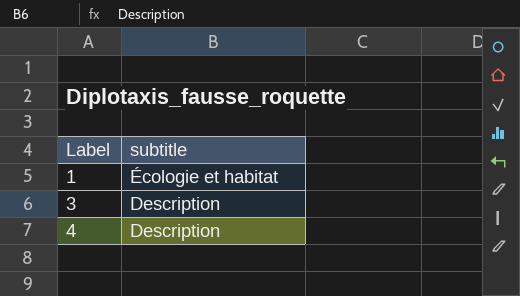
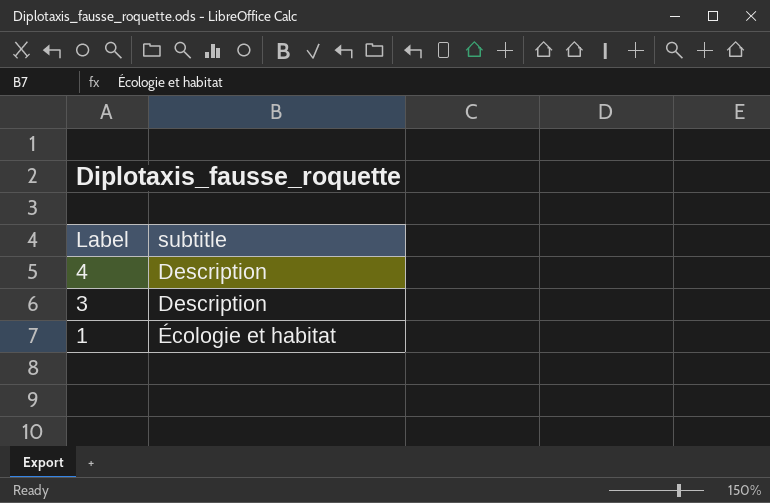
row order: Label ascending -> Label descending

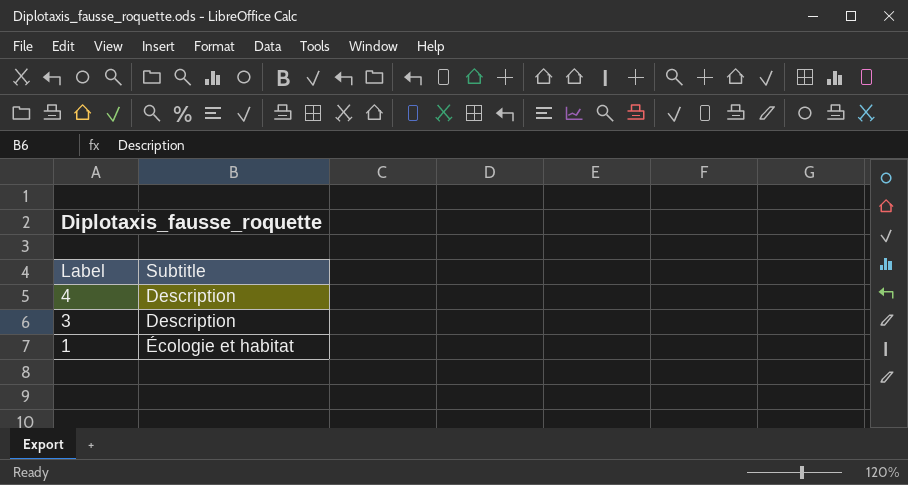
column name: subtitle -> Subtitle

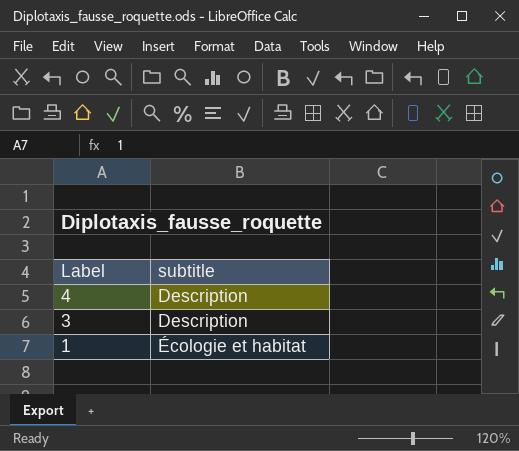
column name: Subtitle -> subtitle

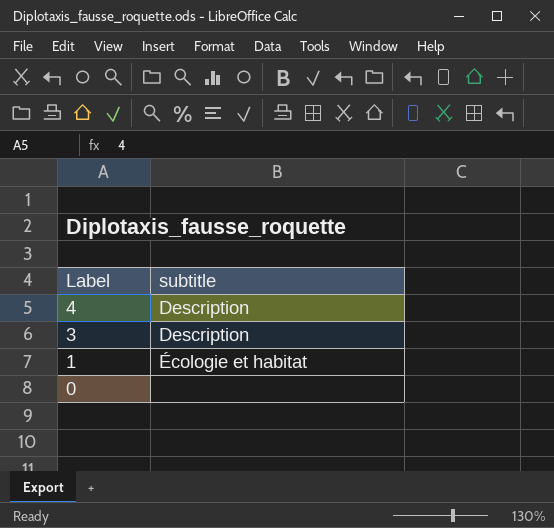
row 0: none -> none

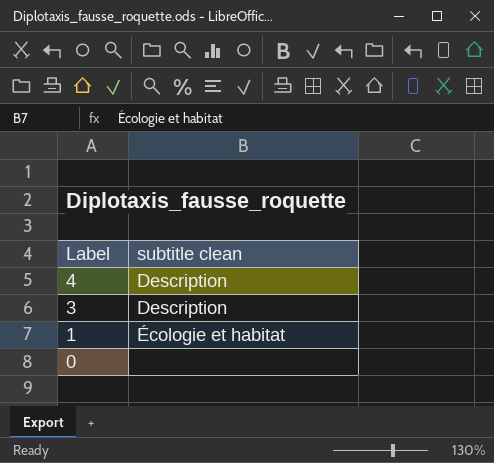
column name: subtitle -> subtitle clean

